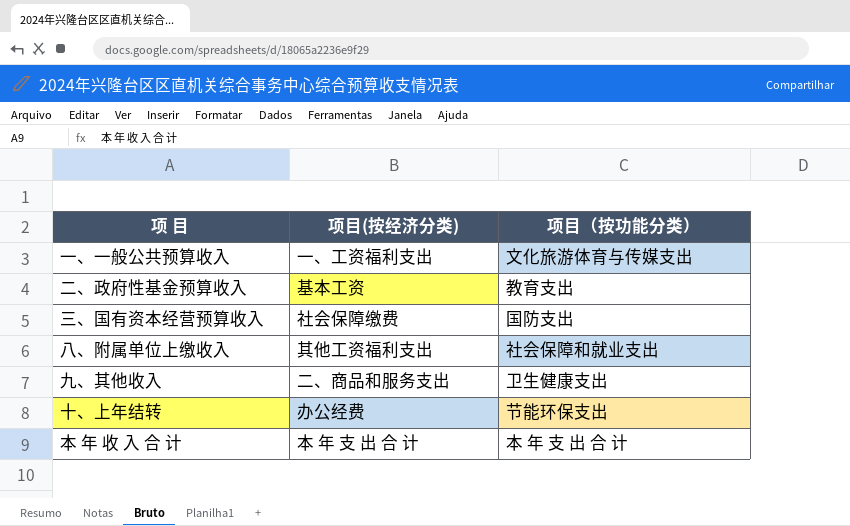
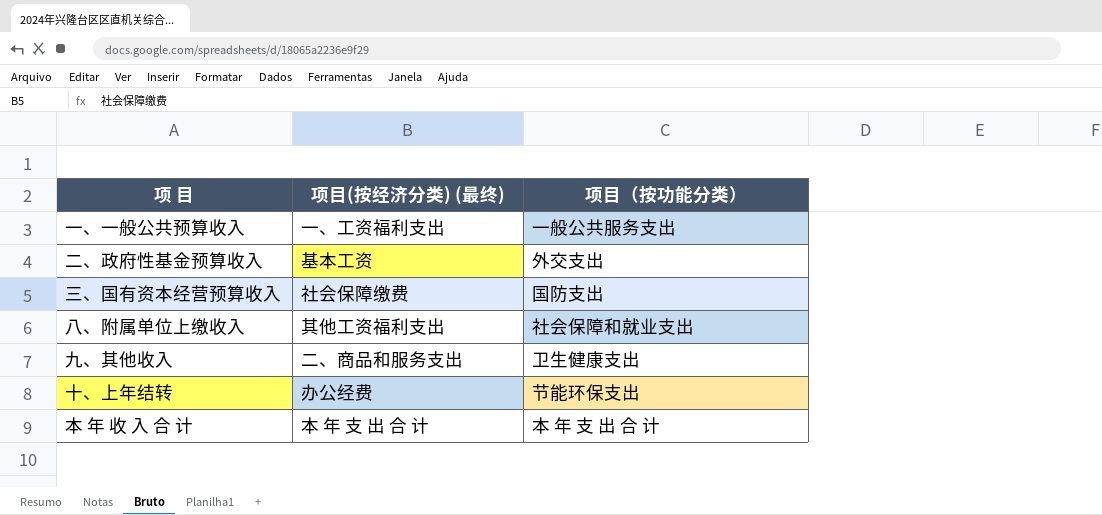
column name: 项目(按经济分类) -> 项目(按经济分类) (最终)
一、一般公共预算收入 | 项目（按功能分类）: 文化旅游体育与传媒支出 -> 一般公共服务支出
二、政府性基金预算收入 | 项目（按功能分类）: 教育支出 -> 外交支出

